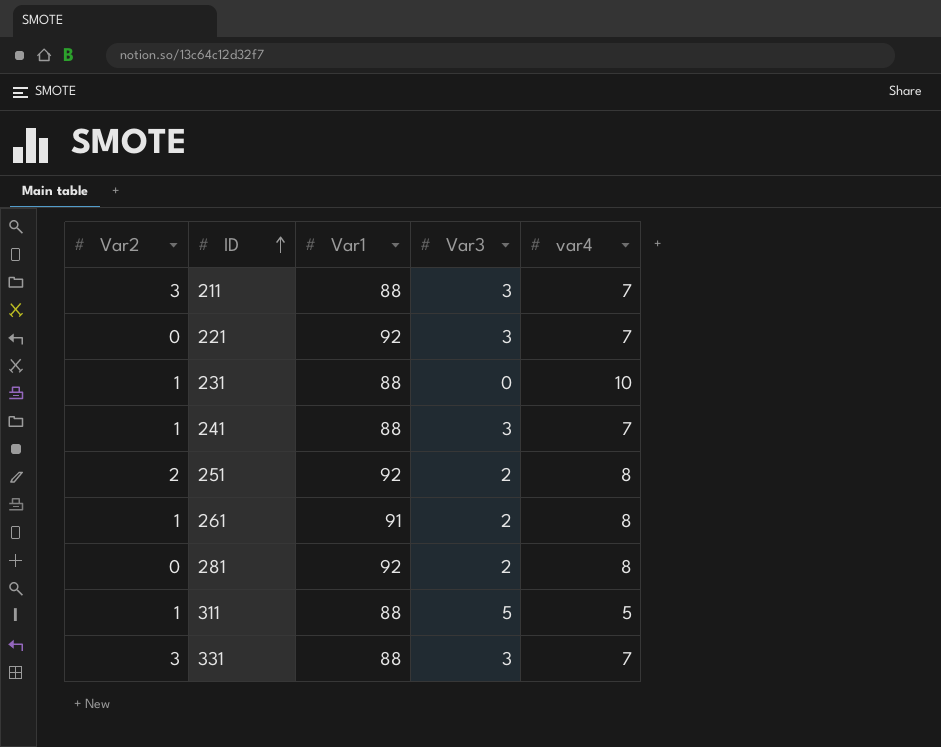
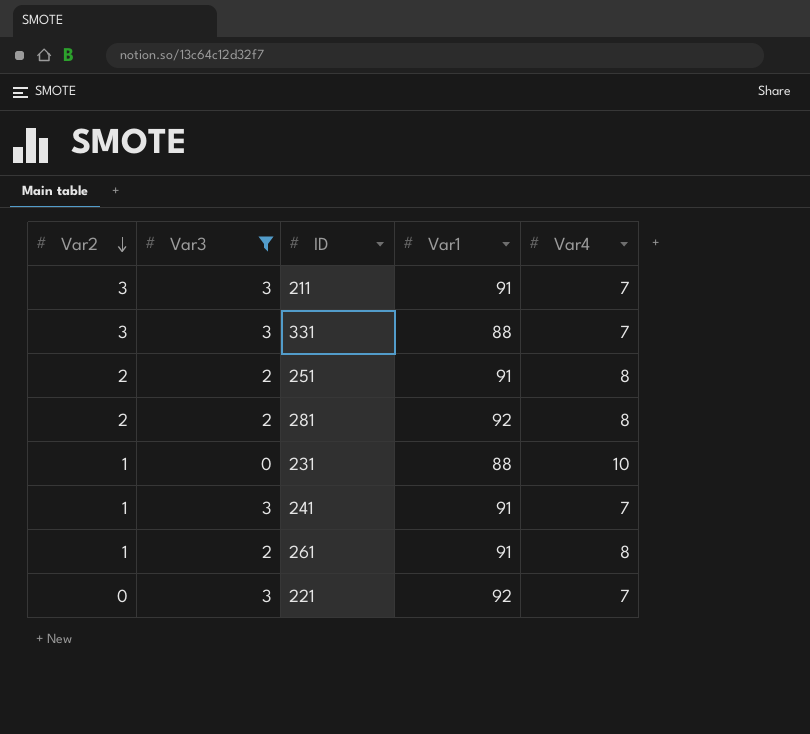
filter: none -> Var3 != 5
row order: ID ascending -> Var2 descending
column Var3 | position: 4 -> 2
column name: var4 -> Var4
211 | Var1: 88 -> 91
251 | Var1: 92 -> 91
281 | Var2: 0 -> 2
241 | Var1: 88 -> 91

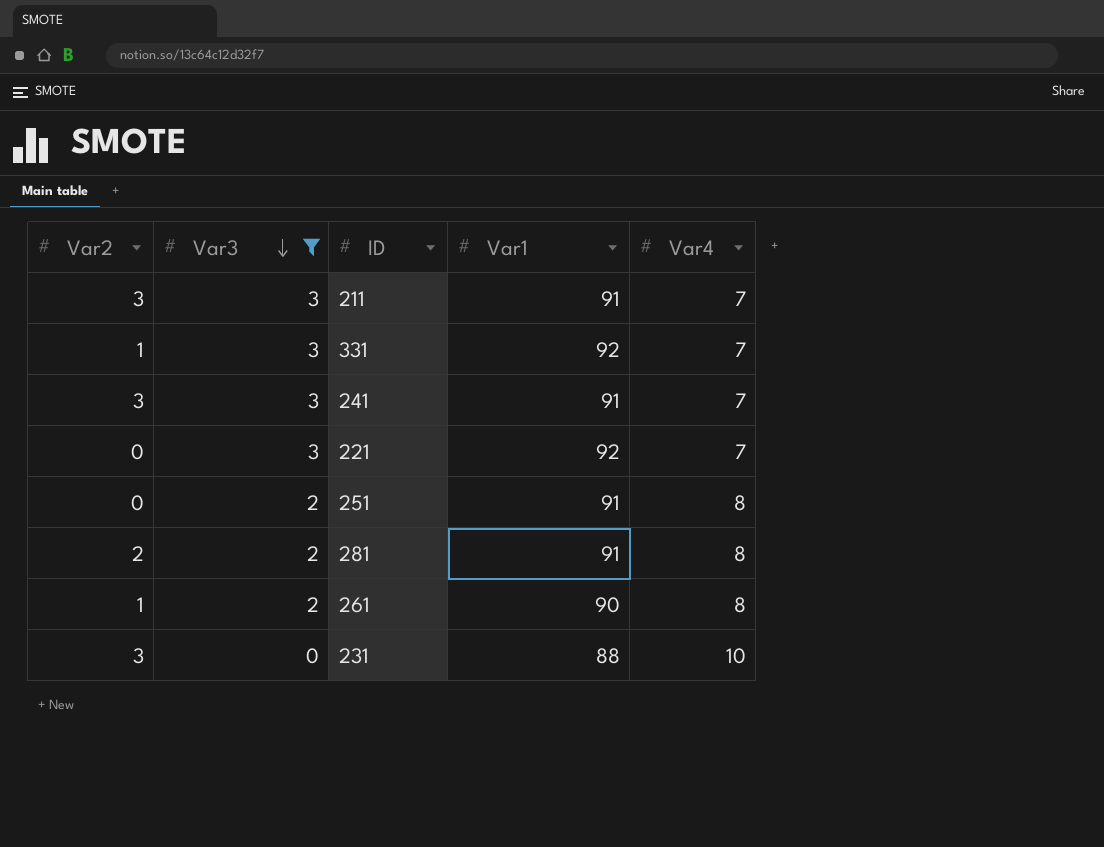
row order: Var2 descending -> Var3 descending
331 | Var2: 3 -> 1
331 | Var1: 88 -> 92
241 | Var2: 1 -> 3
251 | Var2: 2 -> 0
281 | Var1: 92 -> 91
261 | Var1: 91 -> 90
231 | Var2: 1 -> 3

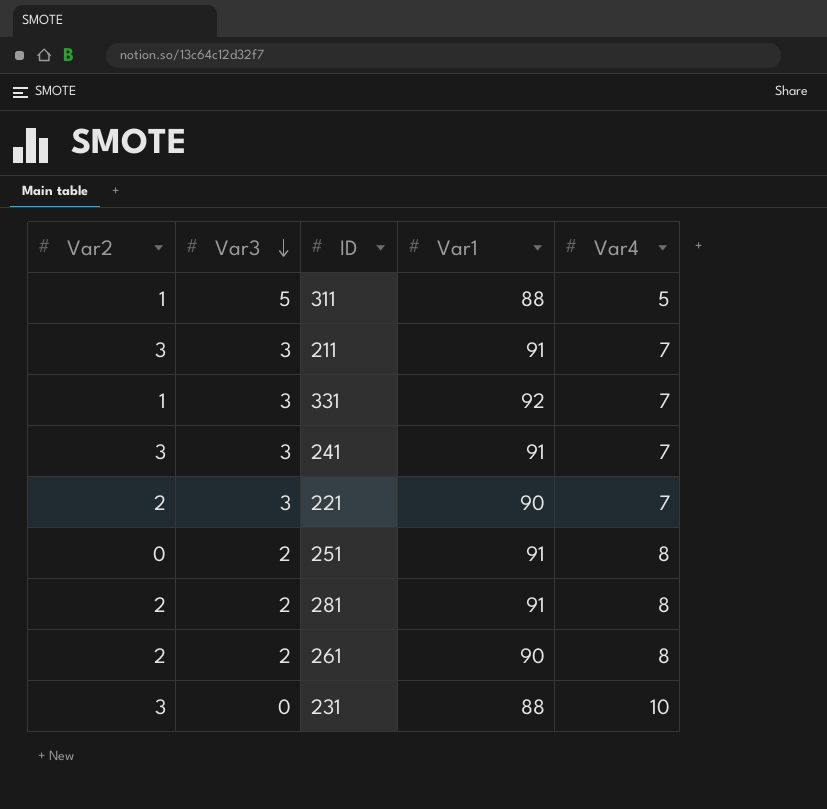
filter: Var3 != 5 -> none
221 | Var2: 0 -> 2
221 | Var1: 92 -> 90
261 | Var2: 1 -> 2

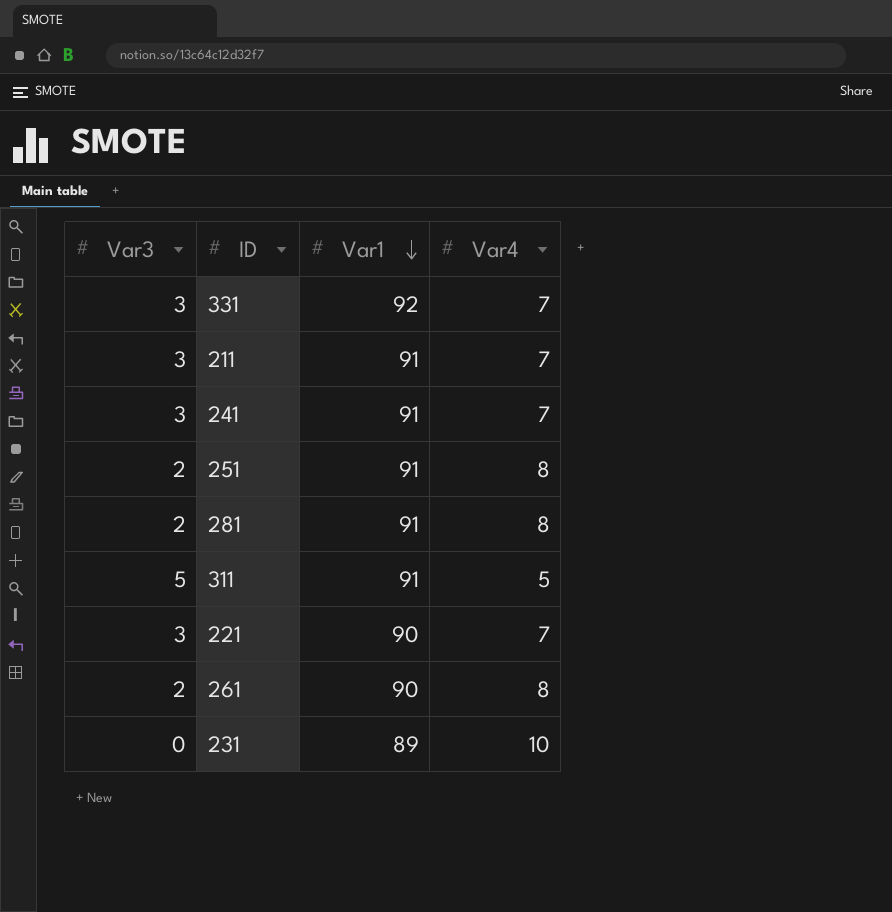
row order: Var3 descending -> Var1 descending
column Var2 | position: 1 -> none
311 | Var1: 88 -> 91
231 | Var1: 88 -> 89

